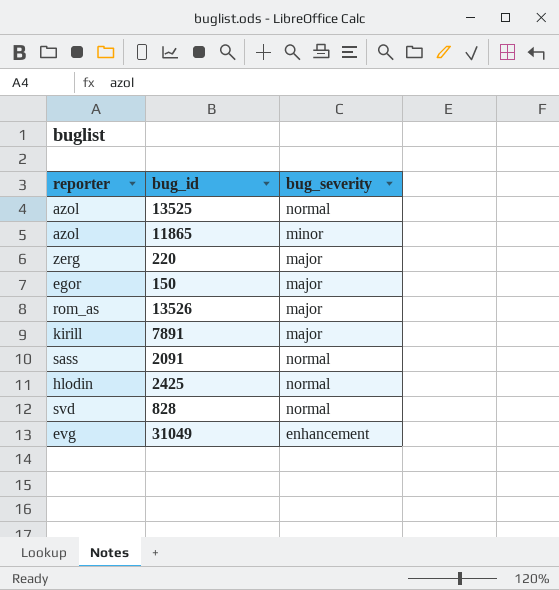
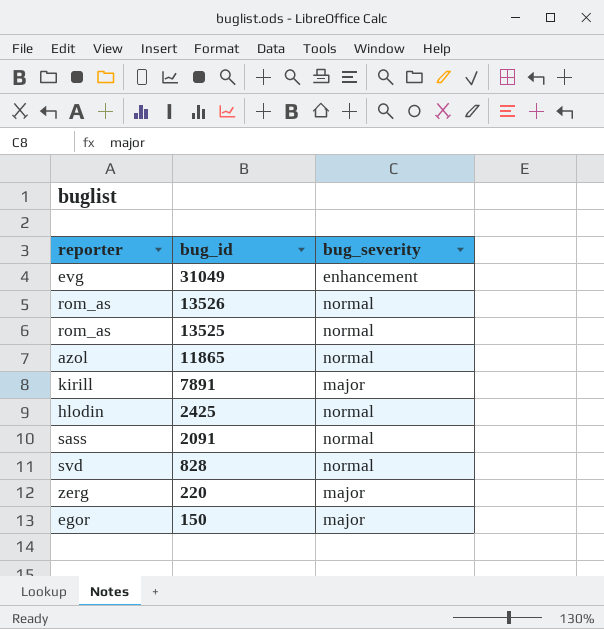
row order: none -> bug_id descending
13526 | bug_severity: major -> normal
13525 | reporter: azol -> rom_as
11865 | bug_severity: minor -> normal

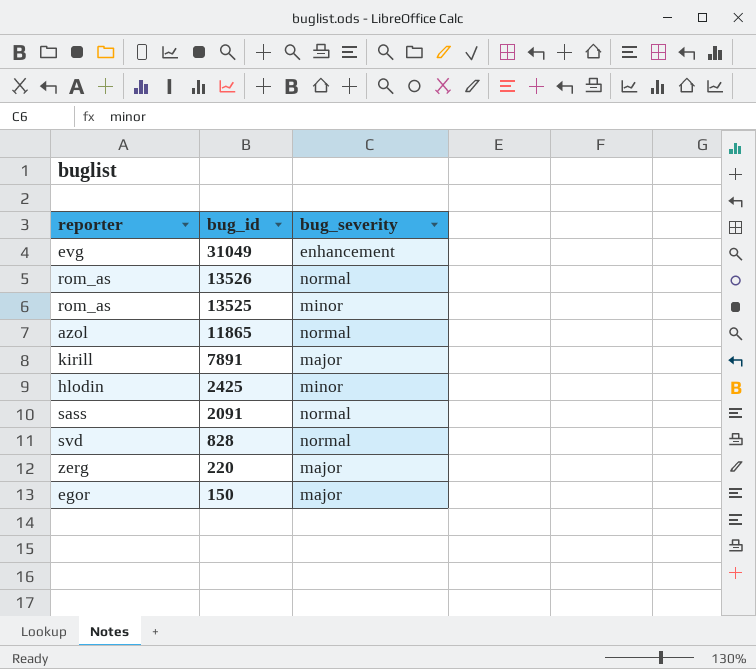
13525 | bug_severity: normal -> minor
2425 | bug_severity: normal -> minor

